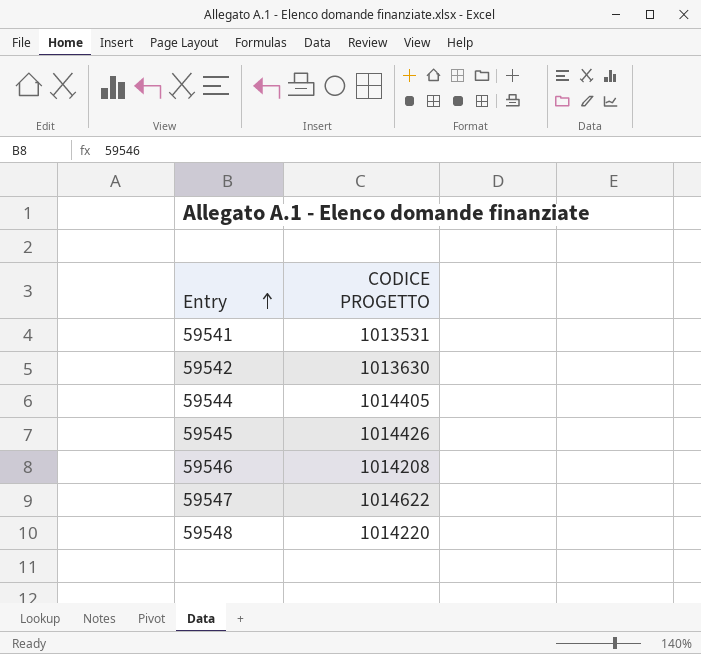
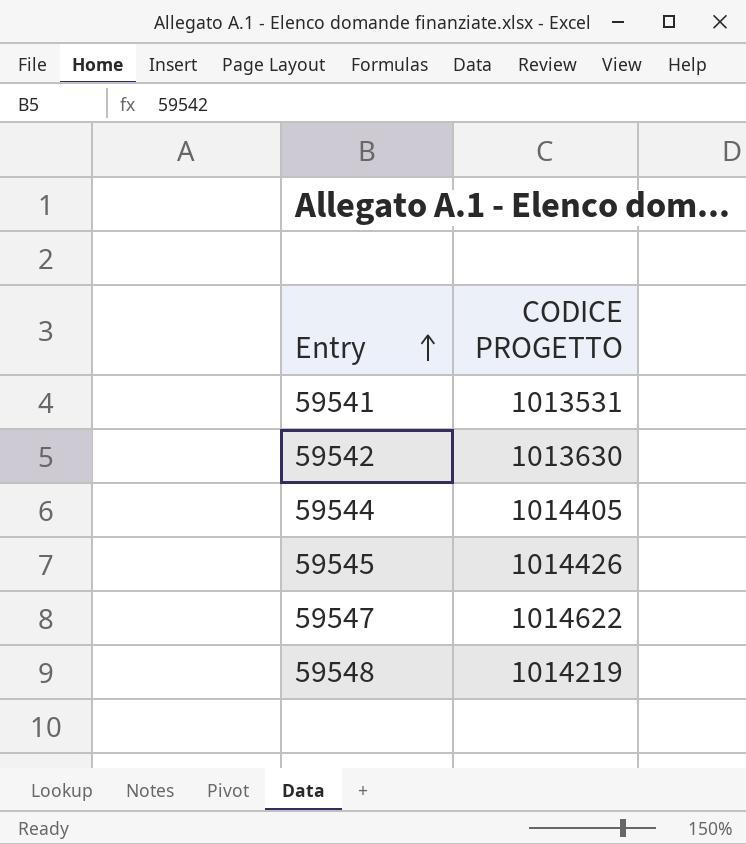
row 59546: 1014208 -> none
59548 | CODICE PROGETTO: 1014220 -> 1014219

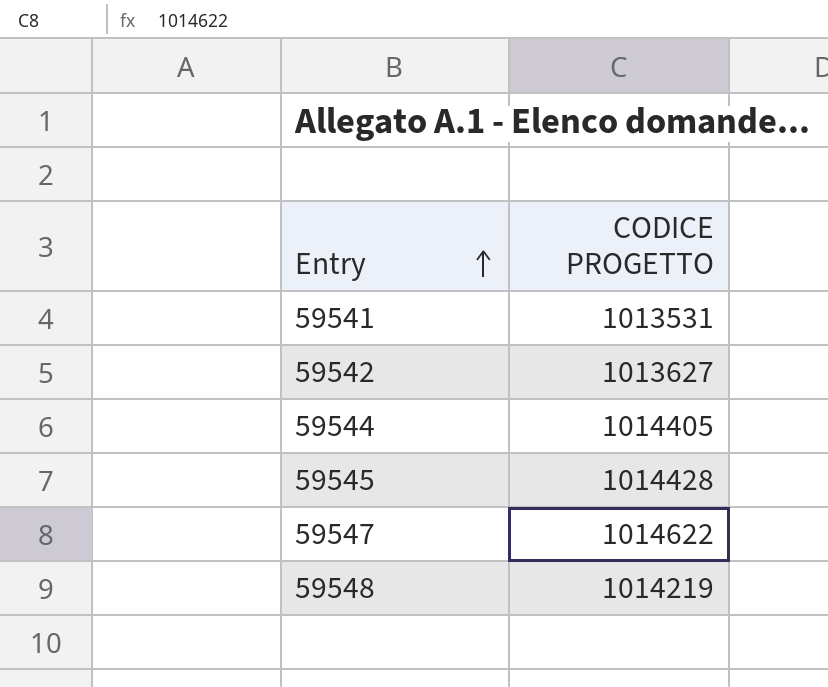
59542 | CODICE PROGETTO: 1013630 -> 1013627
59545 | CODICE PROGETTO: 1014426 -> 1014428

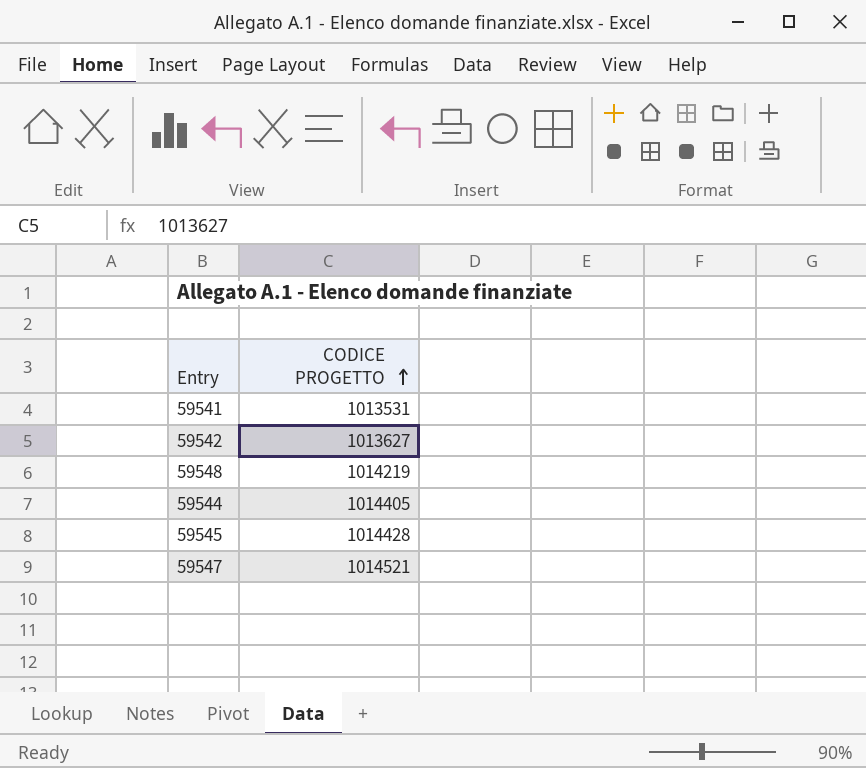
row order: Entry ascending -> CODICE PROGETTO ascending
59547 | CODICE PROGETTO: 1014622 -> 1014521

